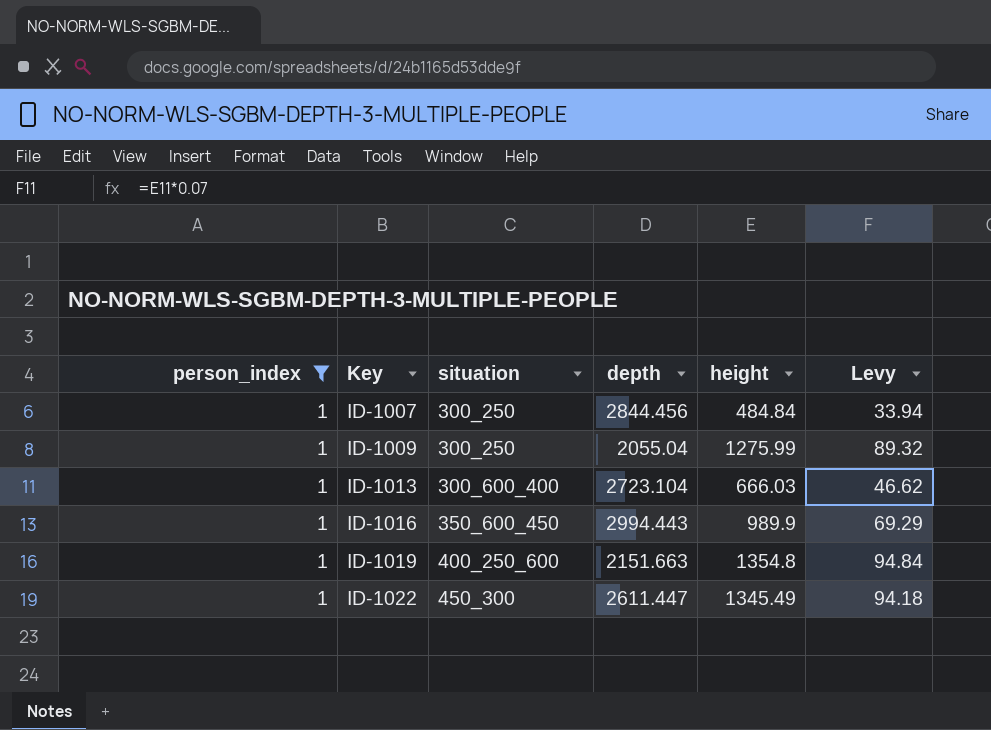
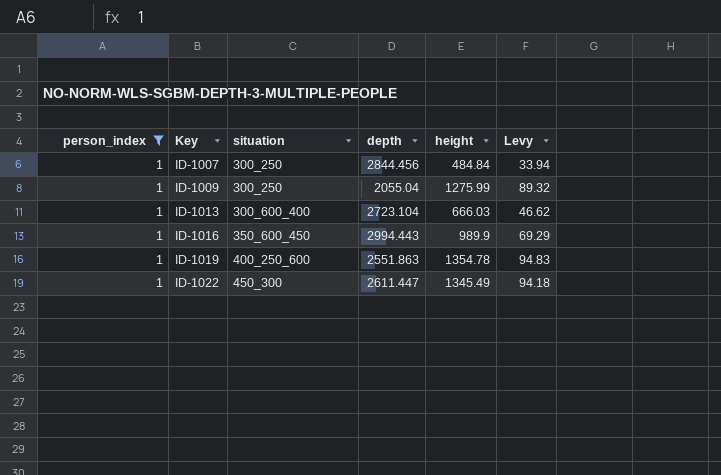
ID-1019 | depth: 2151.663 -> 2551.863
ID-1019 | height: 1354.8 -> 1354.78
ID-1019 | Levy: 94.84 -> 94.83

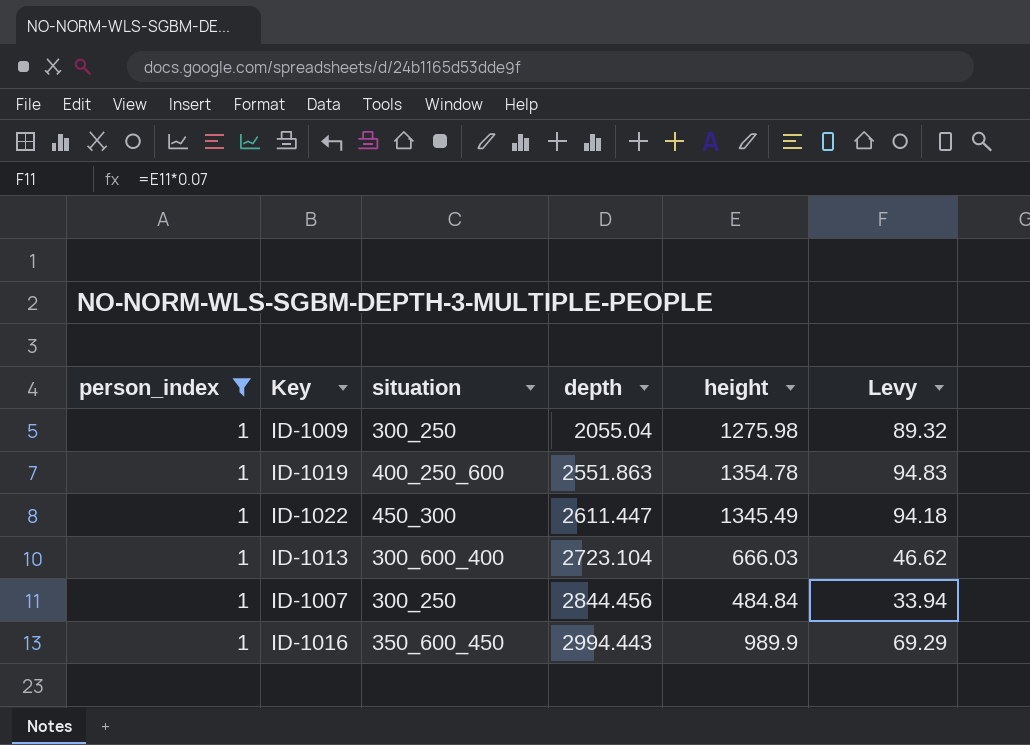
row order: Key ascending -> depth ascending
ID-1009 | height: 1275.99 -> 1275.98

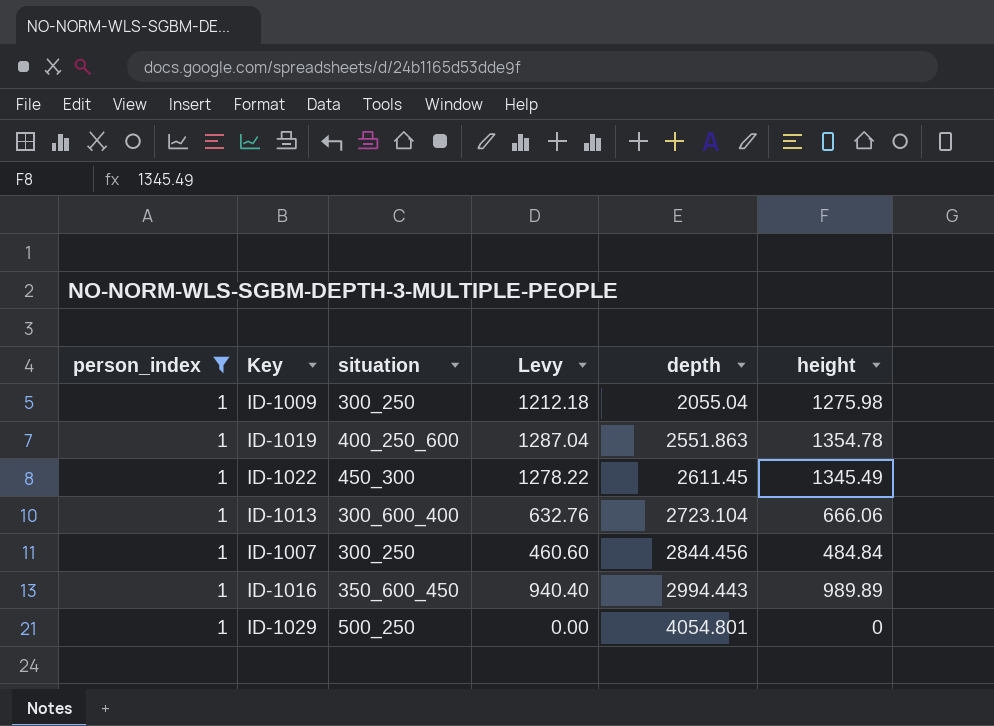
column Levy | formula: [height] * 0.07 -> [height] * 0.95
column Levy | position: 6 -> 4
ID-1022 | depth: 2611.447 -> 2611.45
ID-1013 | height: 666.03 -> 666.06
ID-1016 | height: 989.9 -> 989.89
row ID-1029: none -> 1 | 500_250 | 0.00 | 4054.801 | 0

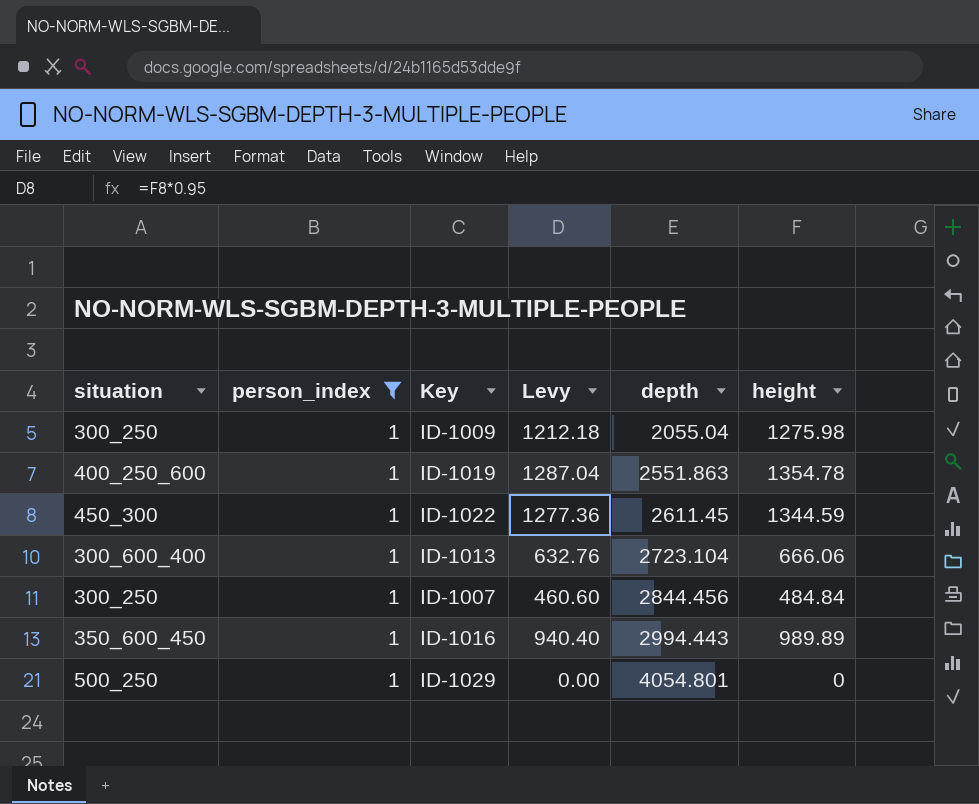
column situation | position: 3 -> 1
ID-1022 | Levy: 1278.22 -> 1277.36
ID-1022 | height: 1345.49 -> 1344.59

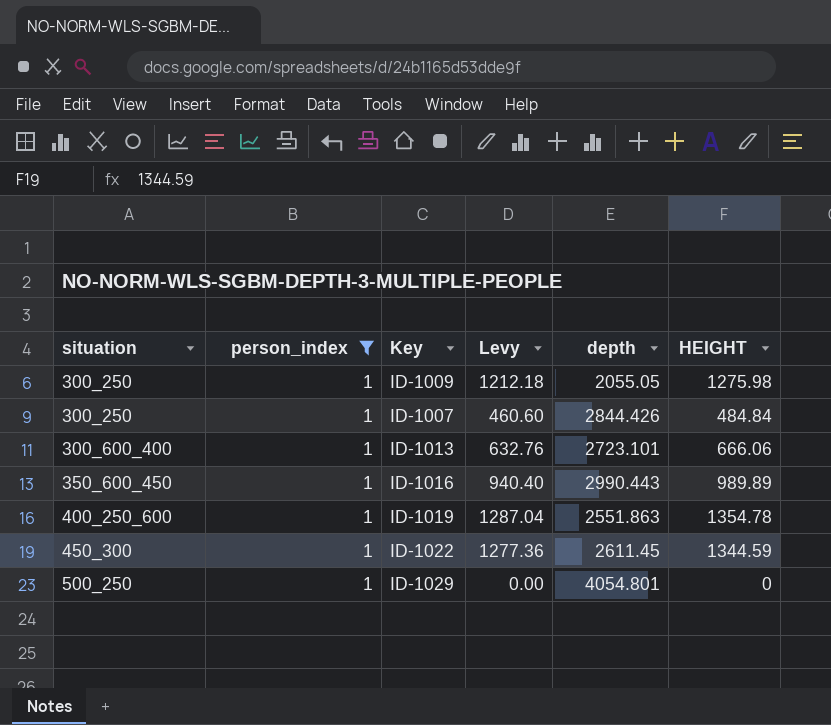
row order: depth ascending -> situation ascending
column name: height -> HEIGHT
ID-1009 | depth: 2055.04 -> 2055.05
ID-1007 | depth: 2844.456 -> 2844.426
ID-1013 | depth: 2723.104 -> 2723.101
ID-1016 | depth: 2994.443 -> 2990.443

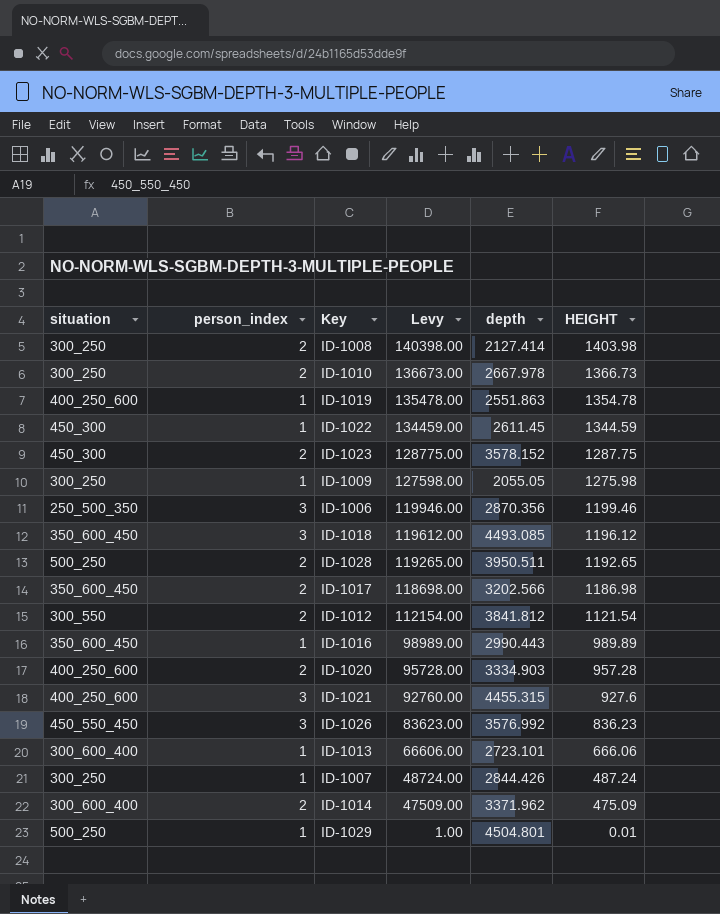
filter: person_index = 1 -> none
row order: situation ascending -> Levy descending
column Levy | formula: [HEIGHT] * 0.95 -> [HEIGHT] * 100
ID-1007 | HEIGHT: 484.84 -> 487.24
ID-1029 | depth: 4054.801 -> 4504.801
ID-1029 | HEIGHT: 0 -> 0.01

